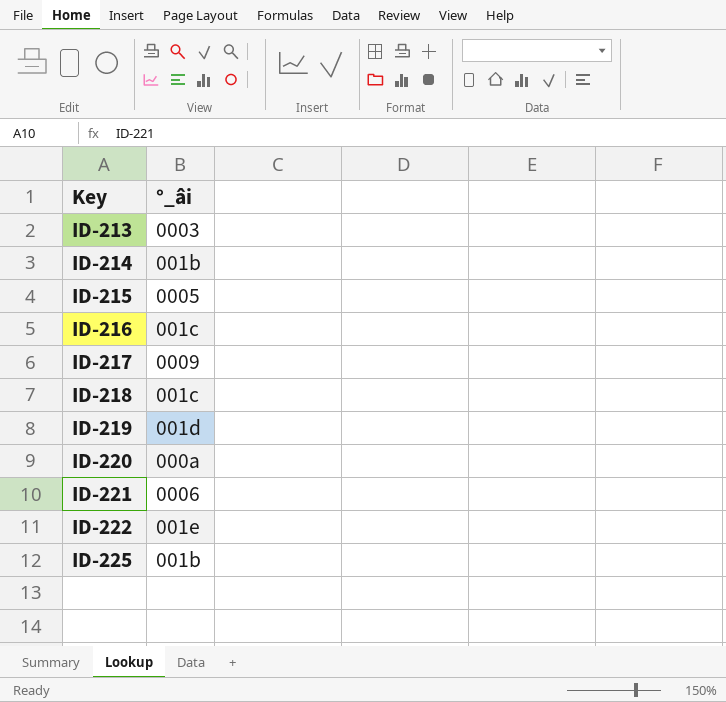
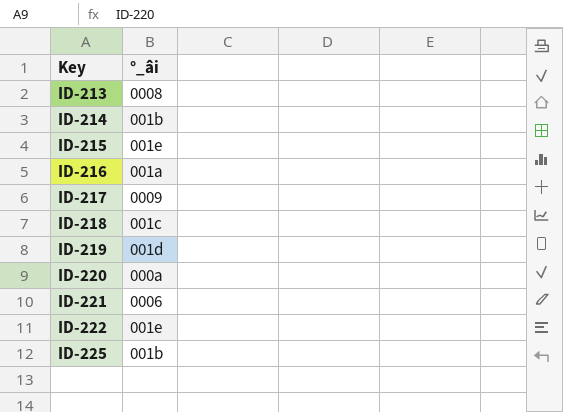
ID-213 | °_âi: 0003 -> 0008
ID-215 | °_âi: 0005 -> 001e
ID-216 | °_âi: 001c -> 001a

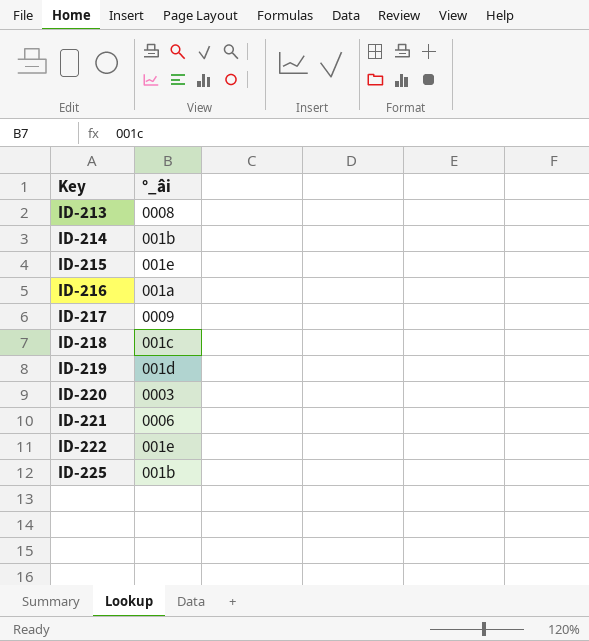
ID-220 | °_âi: 000a -> 0003

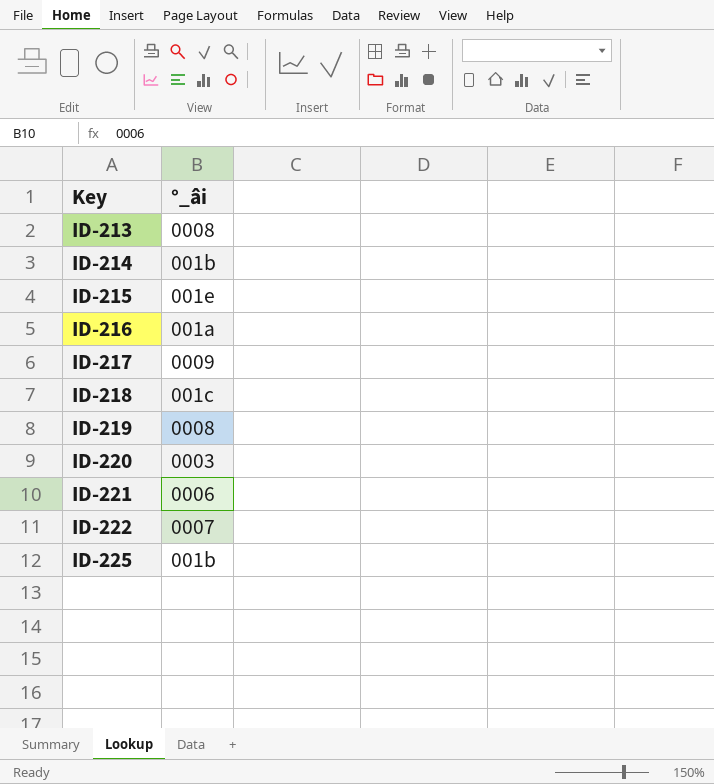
ID-219 | °_âi: 001d -> 0008
ID-222 | °_âi: 001e -> 0007

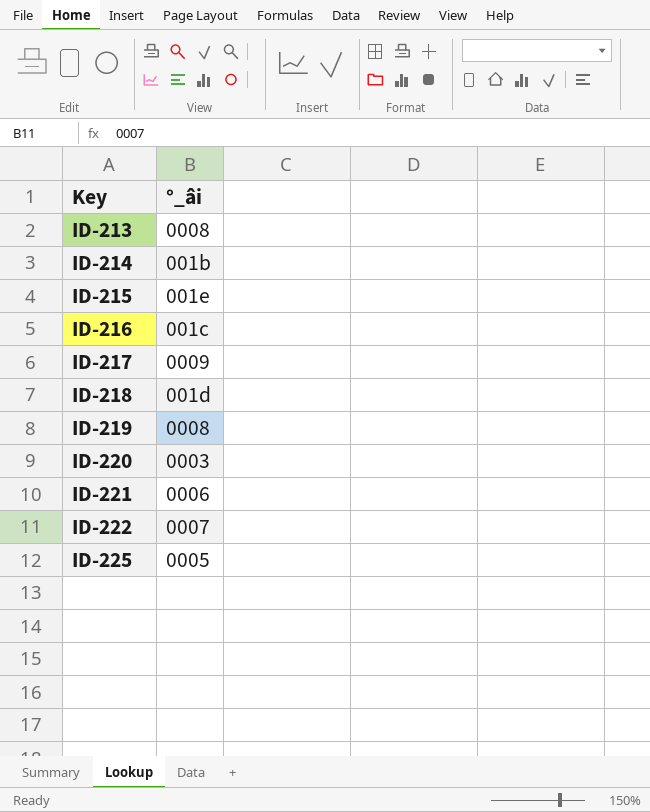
ID-216 | °_âi: 001a -> 001c
ID-218 | °_âi: 001c -> 001d
ID-225 | °_âi: 001b -> 0005

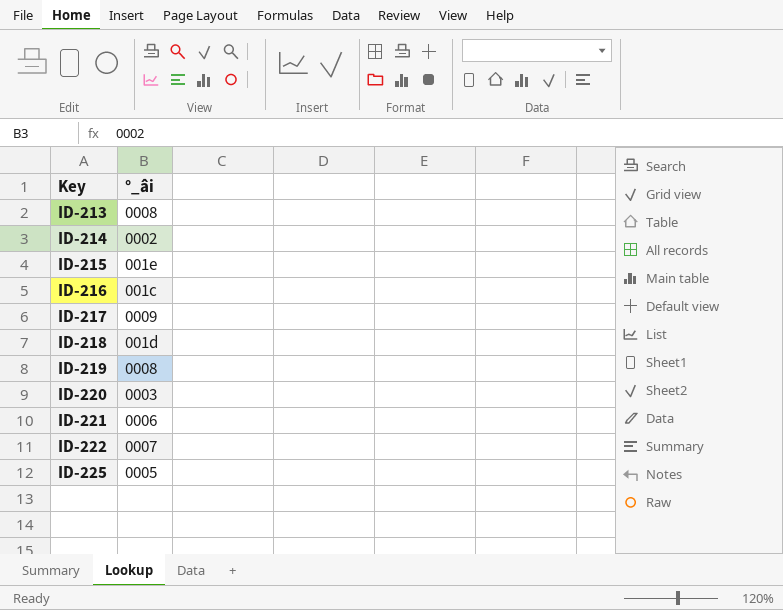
ID-214 | °_âi: 001b -> 0002

